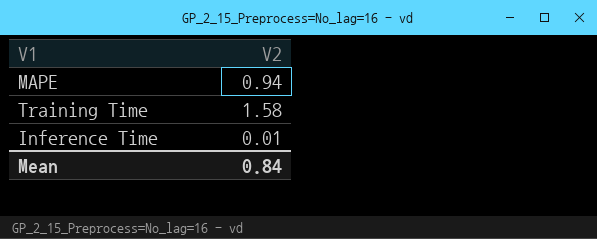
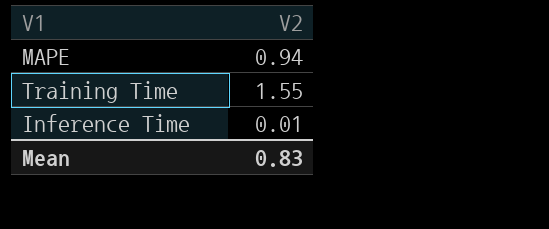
Training Time | V2: 1.58 -> 1.55
Mean | V2: 0.84 -> 0.83

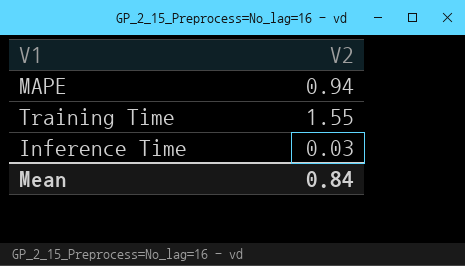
Inference Time | V2: 0.01 -> 0.03
Mean | V2: 0.83 -> 0.84

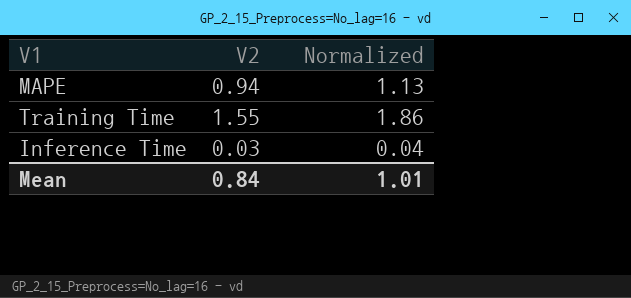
column Normalized | formula: none -> [V2] * 1.2

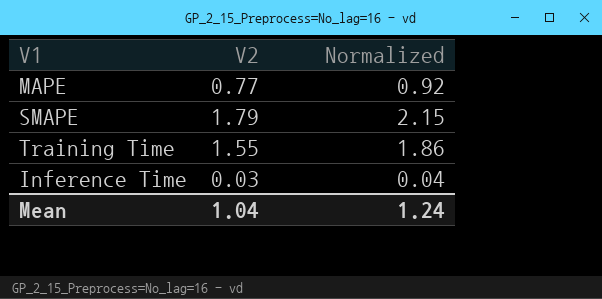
MAPE | V2: 0.94 -> 0.77
MAPE | Normalized: 1.13 -> 0.92
row SMAPE: none -> 1.79 | 2.15
Mean | V2: 0.84 -> 1.04
Mean | Normalized: 1.01 -> 1.24

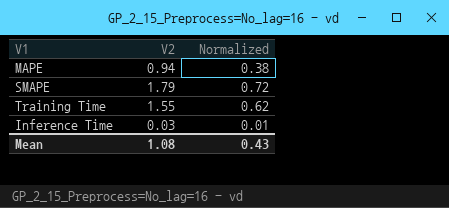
column Normalized | formula: [V2] * 1.2 -> [V2] * 0.4
MAPE | V2: 0.77 -> 0.94
Mean | V2: 1.04 -> 1.08
Mean | Normalized: 1.24 -> 0.43

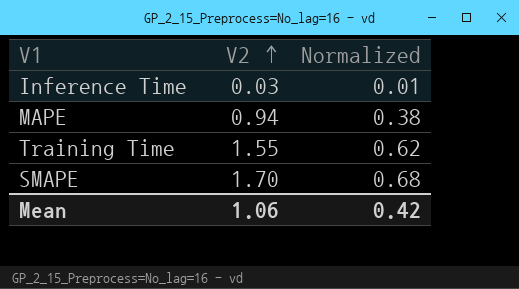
row order: none -> V2 ascending
SMAPE | V2: 1.79 -> 1.70
SMAPE | Normalized: 0.72 -> 0.68
Mean | V2: 1.08 -> 1.06
Mean | Normalized: 0.43 -> 0.42

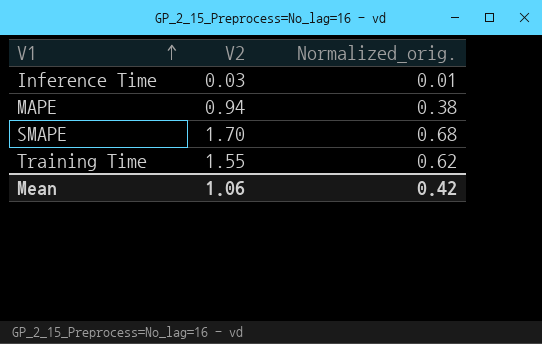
row order: V2 ascending -> V1 ascending
column name: Normalized -> Normalized_orig.

